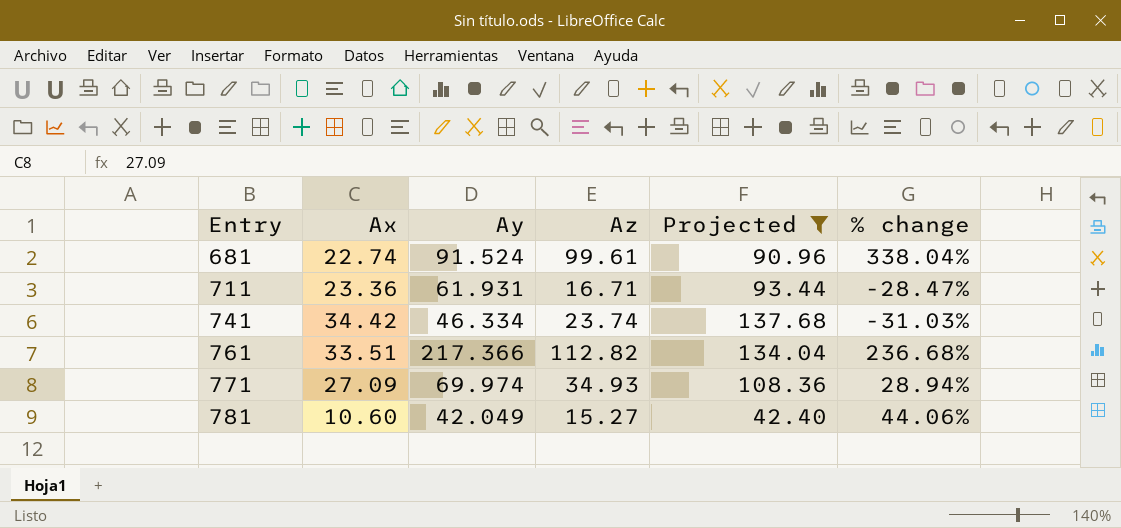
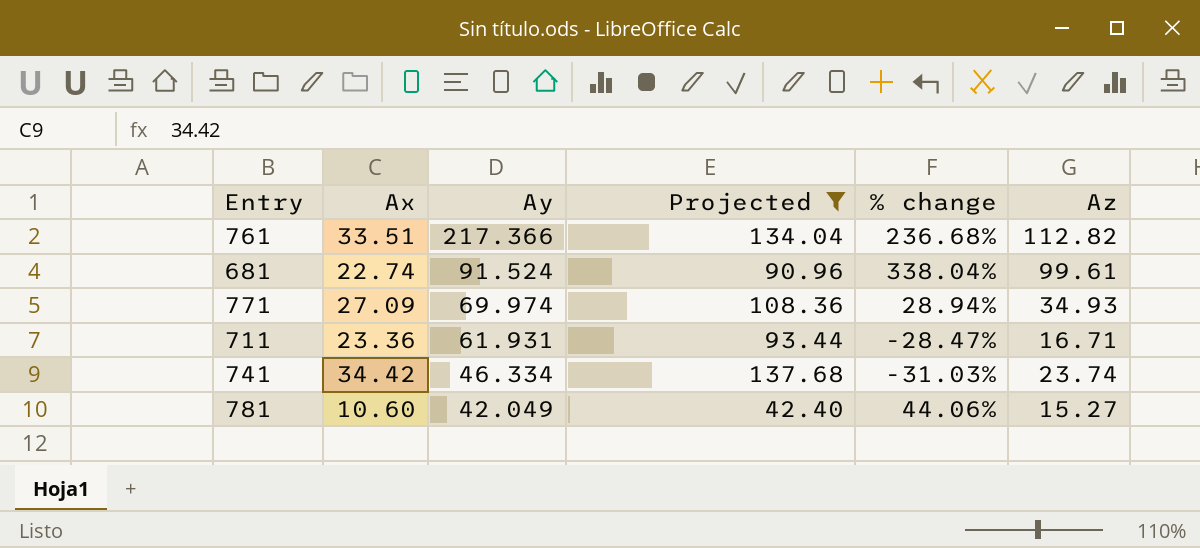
row order: Entry ascending -> Ay descending
column Az | position: 4 -> 6

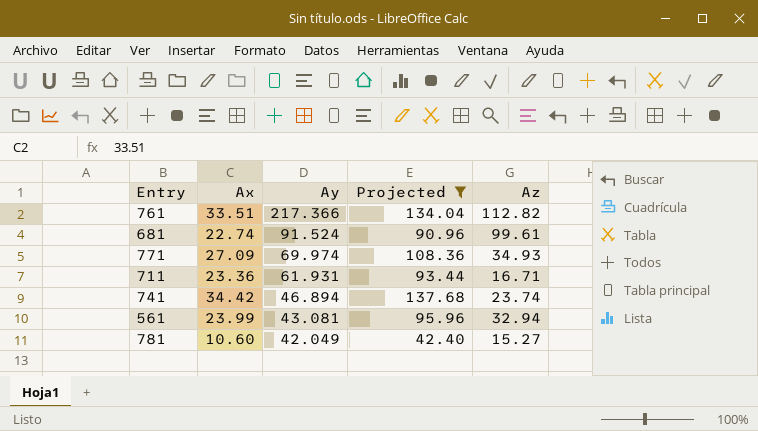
column % change | formula: ([Az] - [Ax]) / [Ax] -> none
741 | Ay: 46.334 -> 46.894
row 561: none -> 23.99 | 43.081 | 95.96 | 32.94

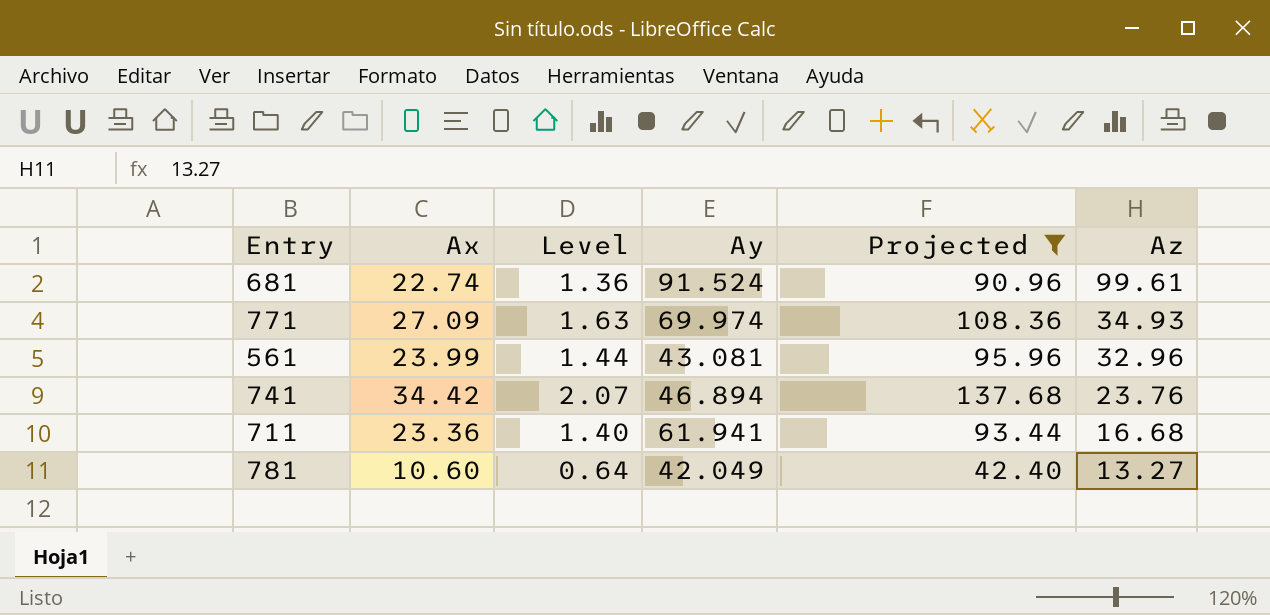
row order: Ay descending -> Az descending
column Level | formula: none -> [Ax] * 0.06
row 761: 33.51 | 217.366 | 134.04 | 112.82 -> none
561 | Az: 32.94 -> 32.96
741 | Az: 23.74 -> 23.76
711 | Ay: 61.931 -> 61.941
711 | Az: 16.71 -> 16.68
781 | Az: 15.27 -> 13.27

